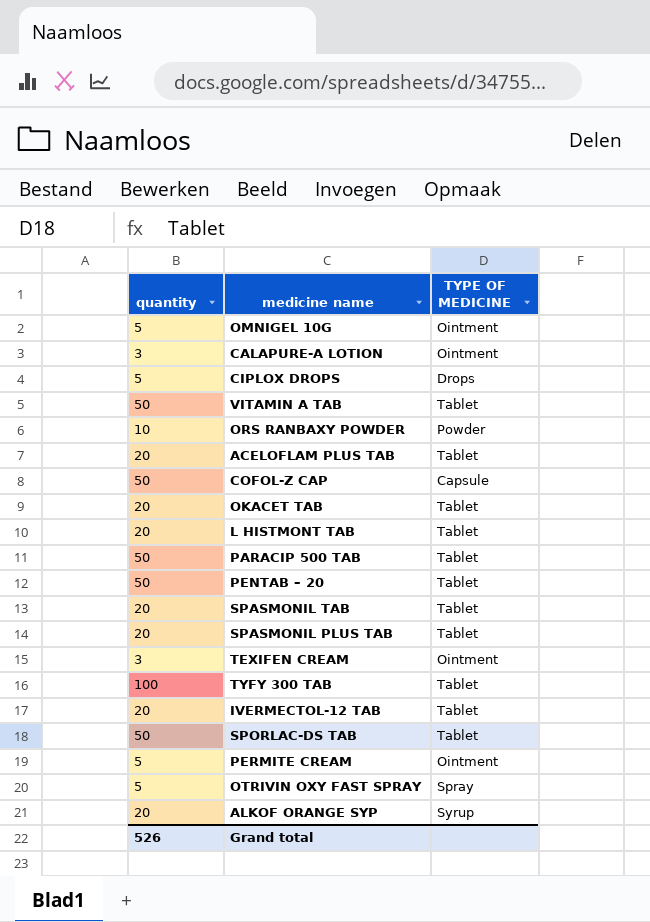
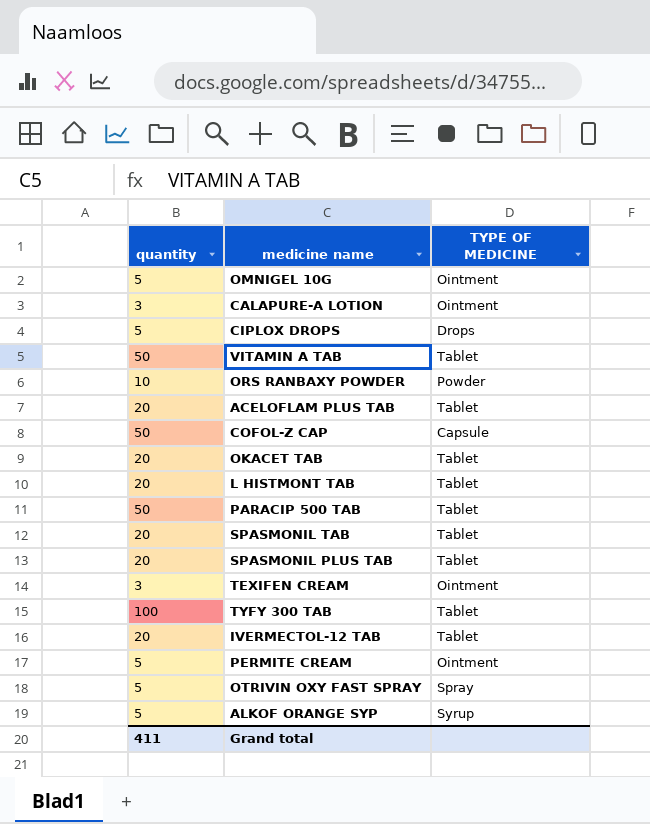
row PENTAB – 20: 50 | Tablet -> none
row SPORLAC-DS TAB: 50 | Tablet -> none
ALKOF ORANGE SYP | quantity: 20 -> 5
Grand total | quantity: 526 -> 411

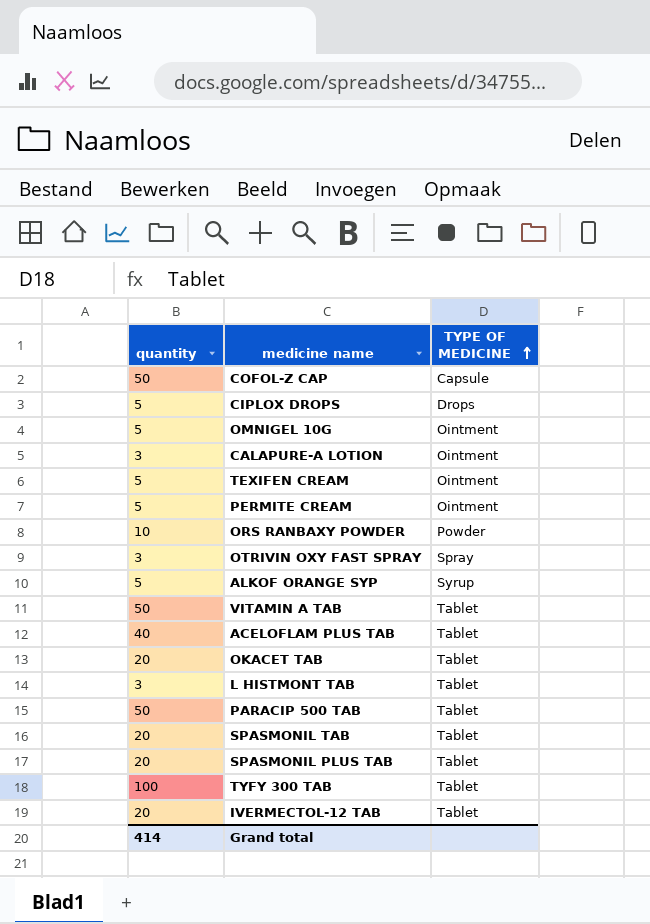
row order: none -> TYPE OF MEDICINE ascending
TEXIFEN CREAM | quantity: 3 -> 5
OTRIVIN OXY FAST SPRAY | quantity: 5 -> 3
ACELOFLAM PLUS TAB | quantity: 20 -> 40
L HISTMONT TAB | quantity: 20 -> 3
Grand total | quantity: 411 -> 414

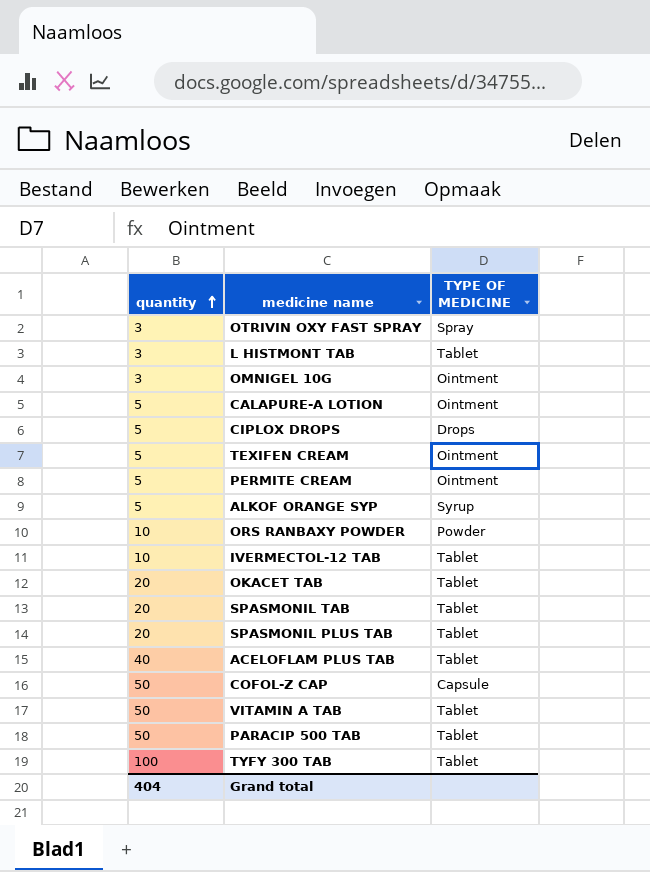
row order: TYPE OF MEDICINE ascending -> quantity ascending
OMNIGEL 10G | quantity: 5 -> 3
CALAPURE-A LOTION | quantity: 3 -> 5
IVERMECTOL-12 TAB | quantity: 20 -> 10
Grand total | quantity: 414 -> 404

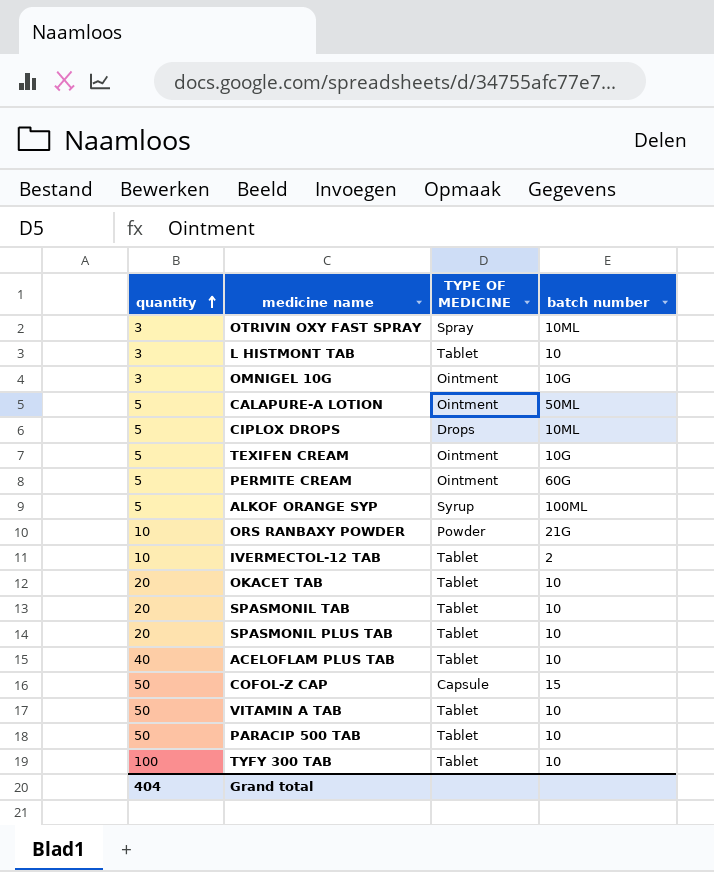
column batch number | position: none -> 4

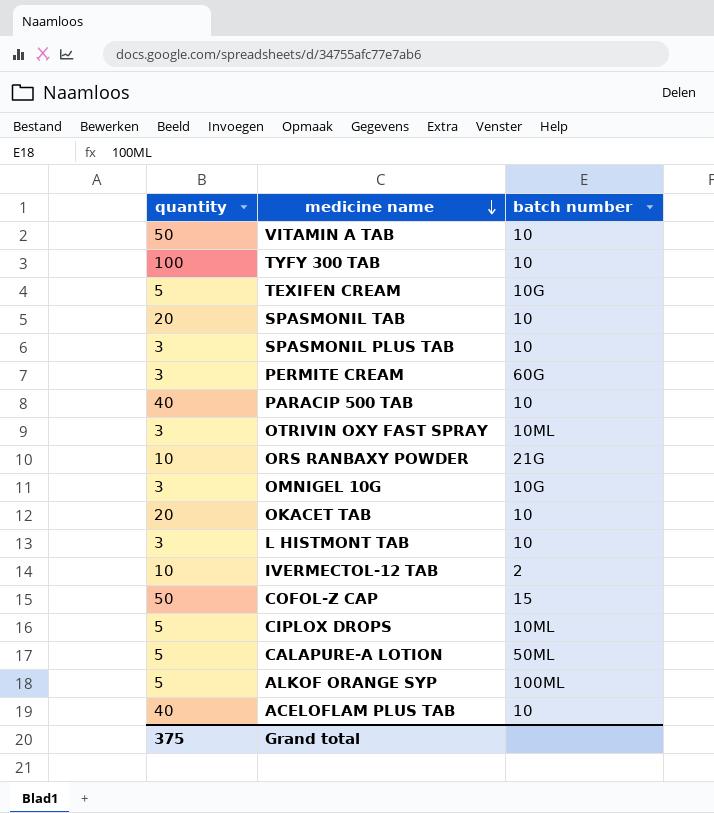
row order: quantity ascending -> medicine name descending
column TYPE OF MEDICINE | position: 3 -> none
SPASMONIL PLUS TAB | quantity: 20 -> 3
PERMITE CREAM | quantity: 5 -> 3
PARACIP 500 TAB | quantity: 50 -> 40
Grand total | quantity: 404 -> 375

